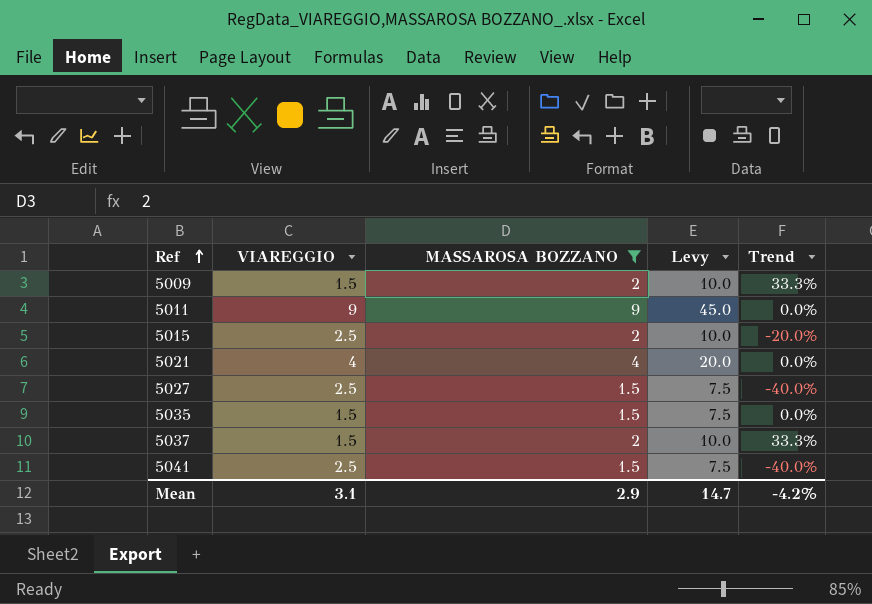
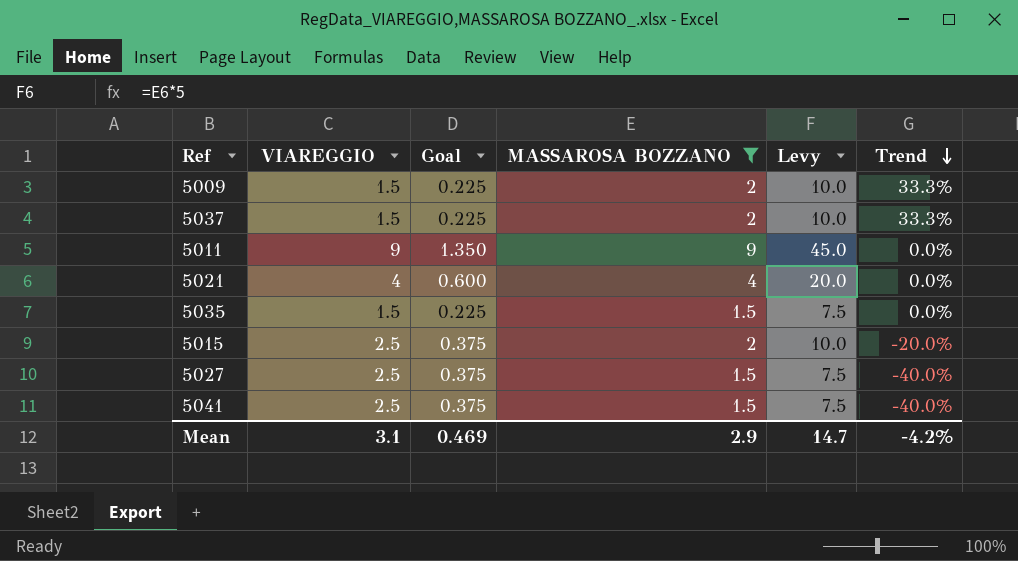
row order: Ref ascending -> Trend descending
column Goal | formula: none -> [VIAREGGIO] * 0.15

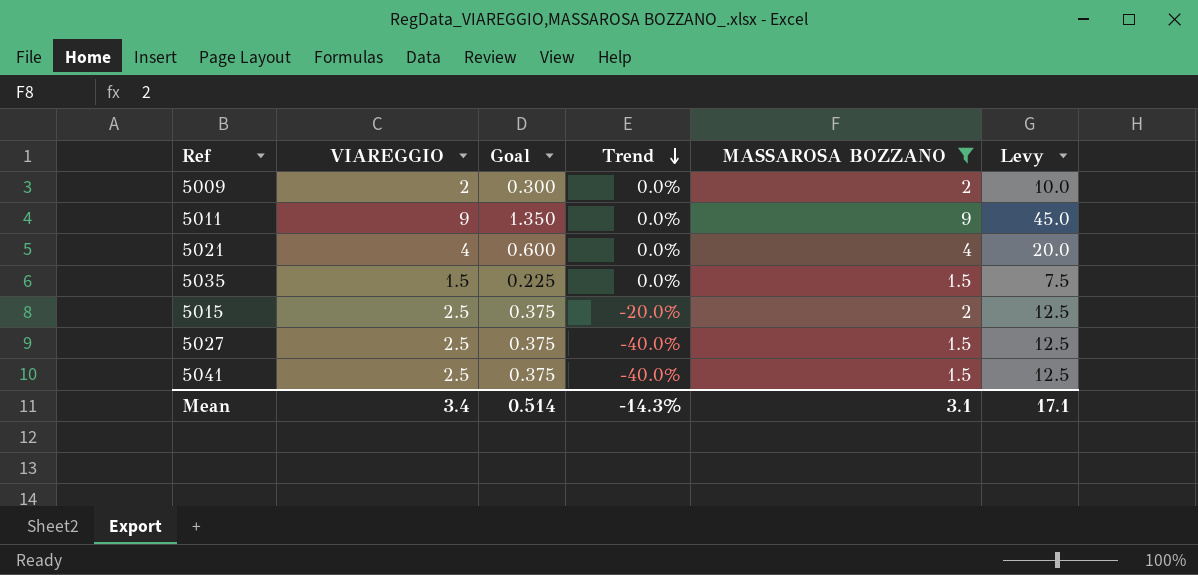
column Trend | position: 6 -> 4
column Levy | formula: [MASSAROSA BOZZANO] * 5 -> [VIAREGGIO] * 5
row 5037: 1.5 | 0.225 | 2 | 10.0 | 33.3% -> none
5009 | VIAREGGIO: 1.5 -> 2
5009 | Goal: 0.225 -> 0.300
5009 | Trend: 33.3% -> 0.0%
Mean | VIAREGGIO: 3.1 -> 3.4
Mean | Goal: 0.469 -> 0.514
Mean | Trend: -4.2% -> -14.3%
Mean | MASSAROSA BOZZANO: 2.9 -> 3.1
Mean | Levy: 14.7 -> 17.1

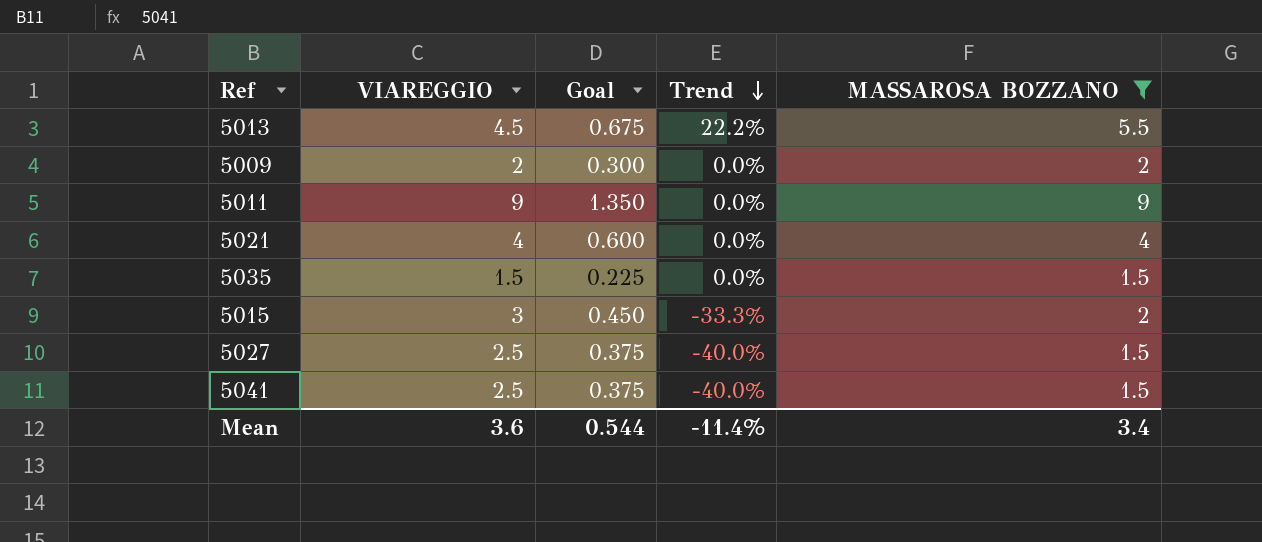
column Levy | formula: [VIAREGGIO] * 5 -> none
row 5013: none -> 4.5 | 0.675 | 22.2% | 5.5
5015 | VIAREGGIO: 2.5 -> 3
5015 | Goal: 0.375 -> 0.450
5015 | Trend: -20.0% -> -33.3%
Mean | VIAREGGIO: 3.4 -> 3.6
Mean | Goal: 0.514 -> 0.544
Mean | Trend: -14.3% -> -11.4%
Mean | MASSAROSA BOZZANO: 3.1 -> 3.4

